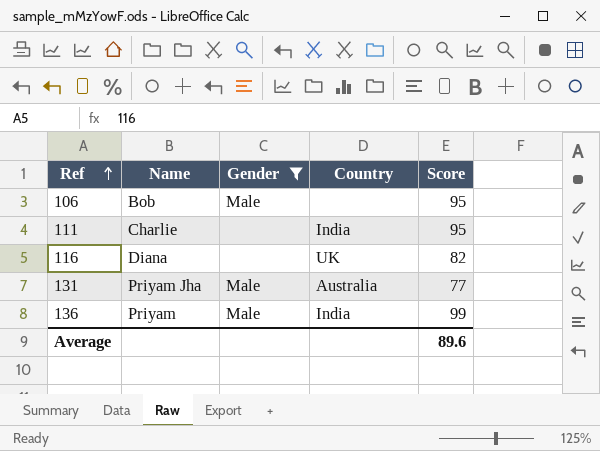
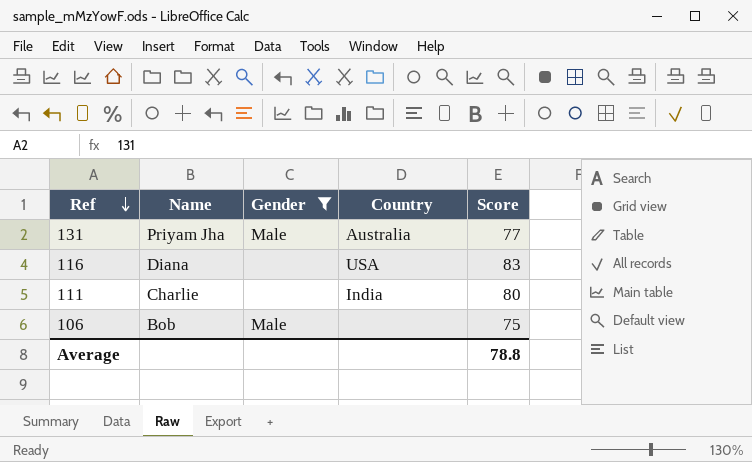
row order: Ref ascending -> Ref descending
row 136: Priyam | Male | India | 99 -> none
116 | Country: UK -> USA
116 | Score: 82 -> 83
111 | Score: 95 -> 80
106 | Score: 95 -> 75
Average | Score: 89.6 -> 78.8

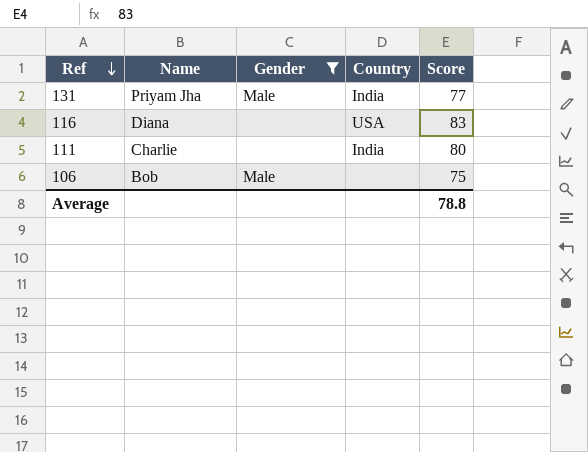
131 | Country: Australia -> India

